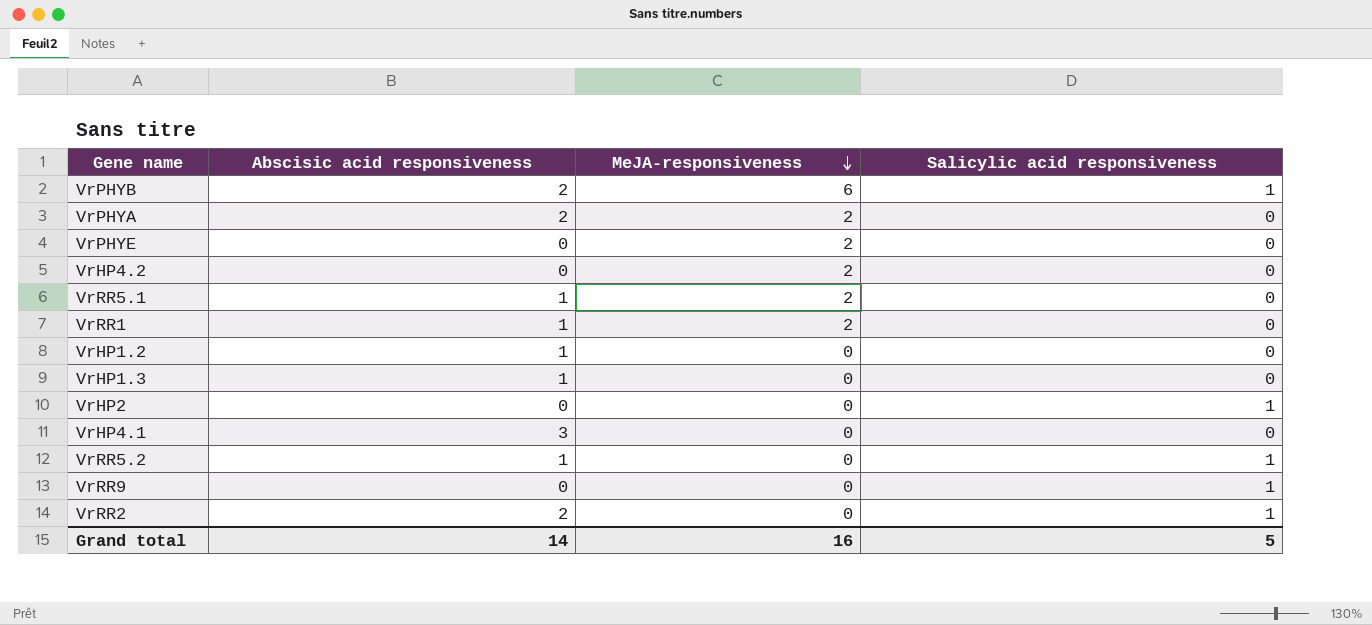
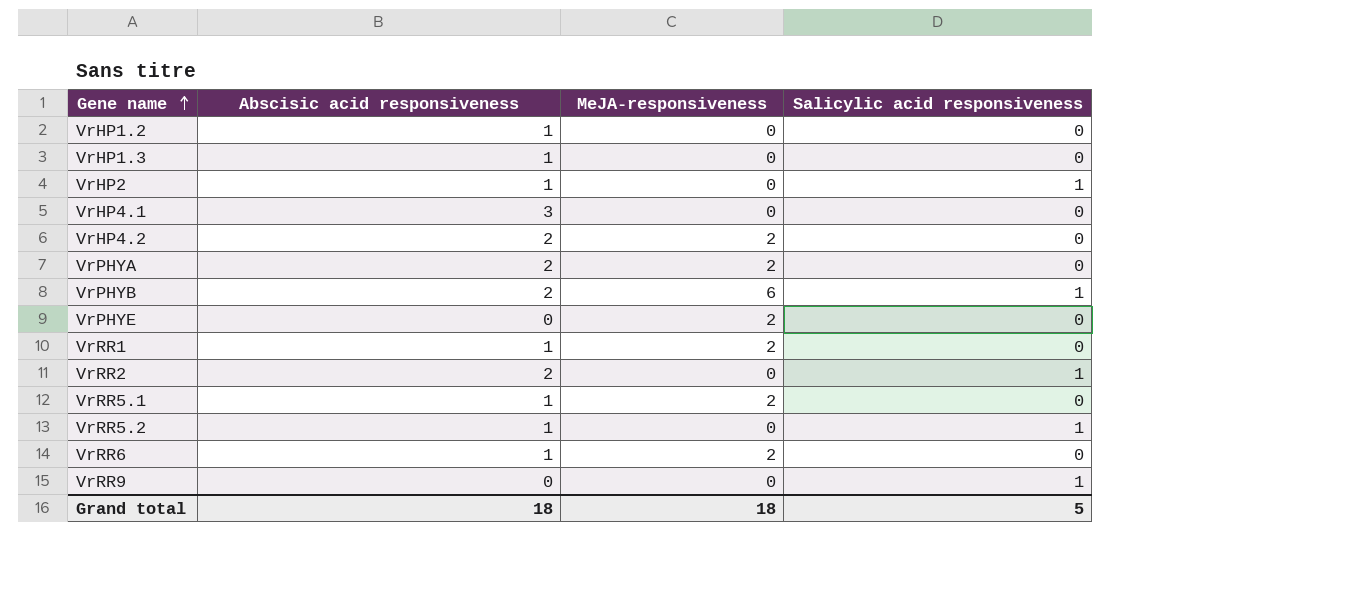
row order: MeJA-responsiveness descending -> Gene name ascending
VrHP2 | Abscisic acid responsiveness: 0 -> 1
VrHP4.2 | Abscisic acid responsiveness: 0 -> 2
row VrRR6: none -> 1 | 2 | 0
Grand total | Abscisic acid responsiveness: 14 -> 18
Grand total | MeJA-responsiveness: 16 -> 18

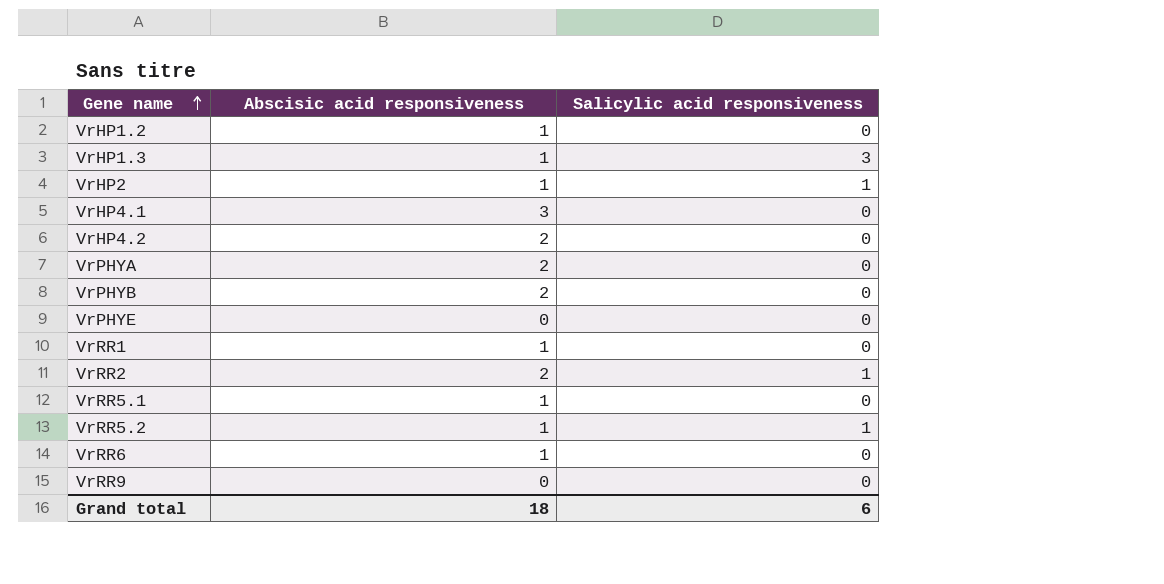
column MeJA-responsiveness | position: 3 -> none
VrHP1.3 | Salicylic acid responsiveness: 0 -> 3
VrPHYB | Salicylic acid responsiveness: 1 -> 0
VrRR9 | Salicylic acid responsiveness: 1 -> 0
Grand total | Salicylic acid responsiveness: 5 -> 6

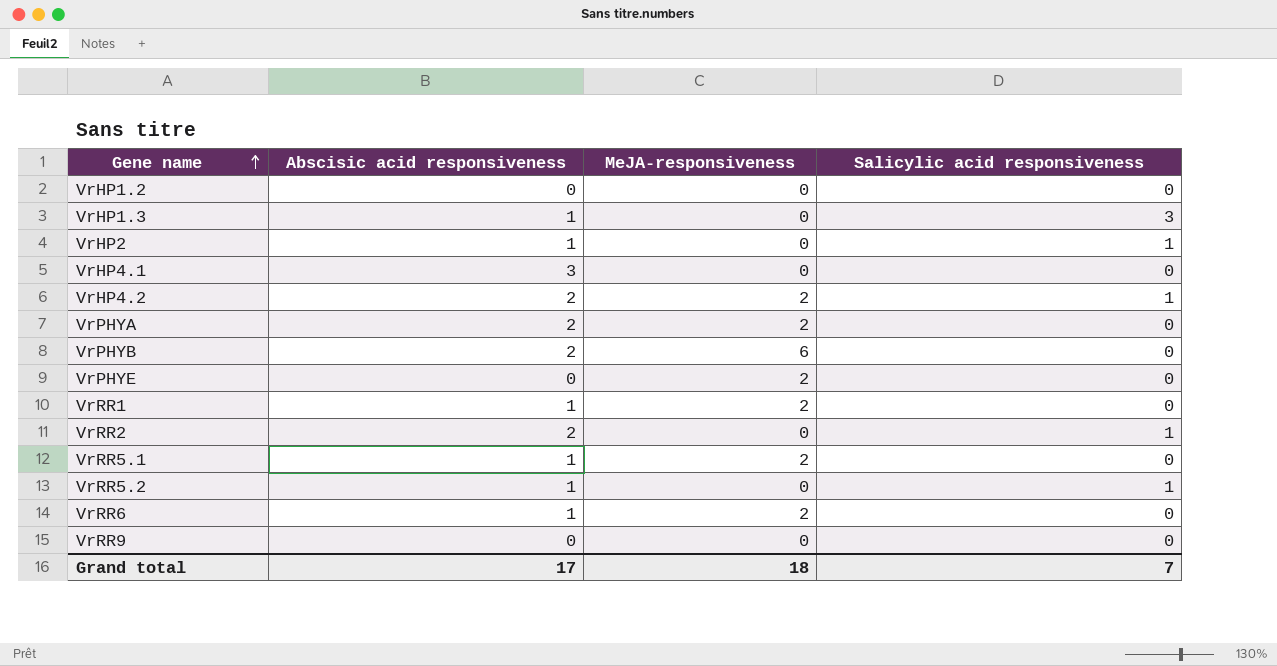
column MeJA-responsiveness | position: none -> 3
VrHP1.2 | Abscisic acid responsiveness: 1 -> 0
VrHP4.2 | Salicylic acid responsiveness: 0 -> 1
Grand total | Abscisic acid responsiveness: 18 -> 17
Grand total | Salicylic acid responsiveness: 6 -> 7

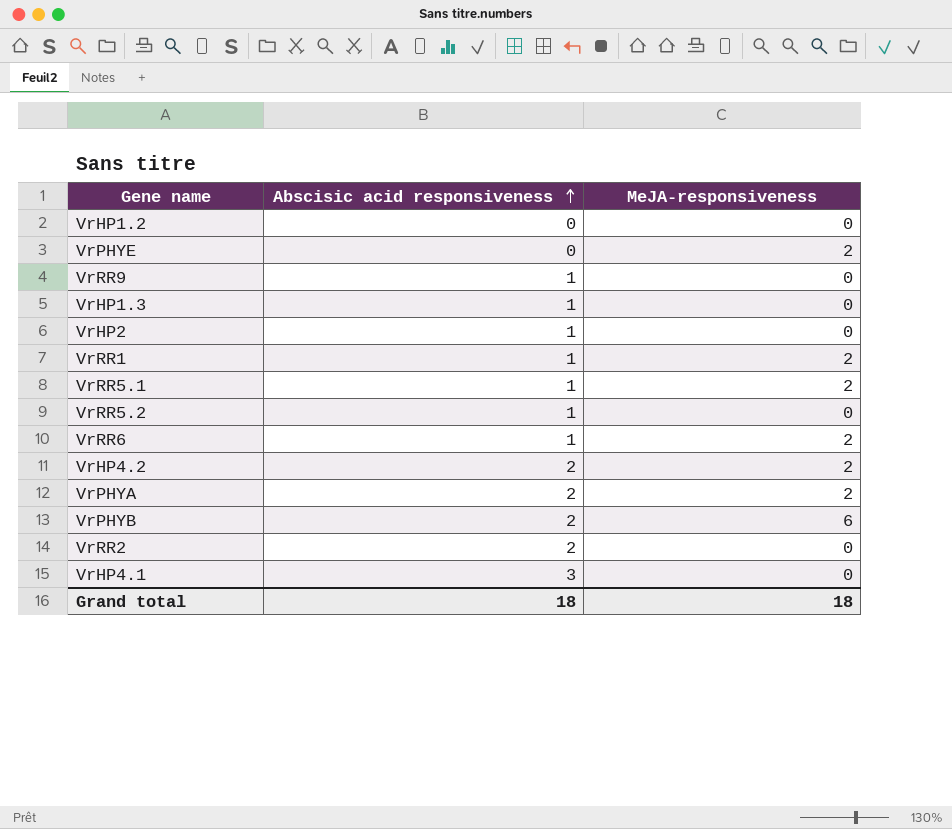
row order: Gene name ascending -> Abscisic acid responsiveness ascending
column Salicylic acid responsiveness | position: 4 -> none
VrRR9 | Abscisic acid responsiveness: 0 -> 1
Grand total | Abscisic acid responsiveness: 17 -> 18

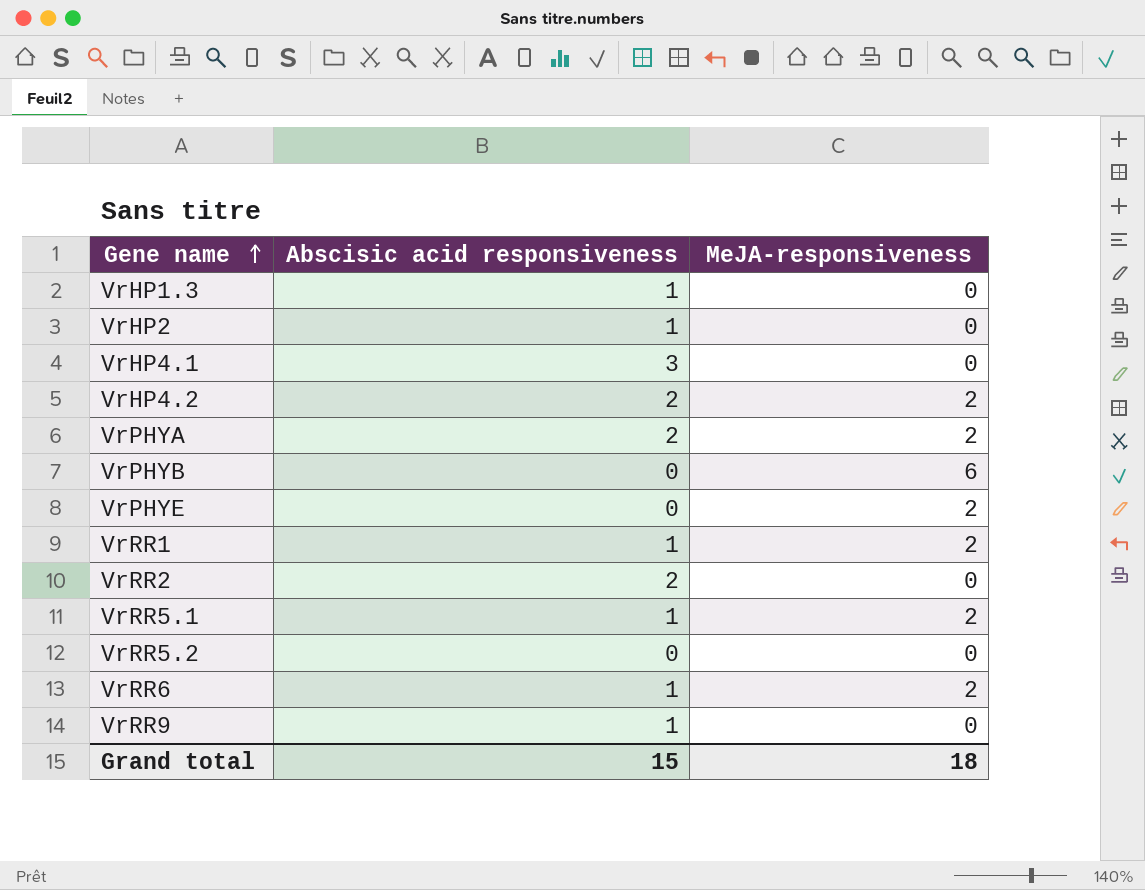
row order: Abscisic acid responsiveness ascending -> Gene name ascending
row VrHP1.2: 0 | 0 -> none
VrPHYB | Abscisic acid responsiveness: 2 -> 0
VrRR5.2 | Abscisic acid responsiveness: 1 -> 0
Grand total | Abscisic acid responsiveness: 18 -> 15

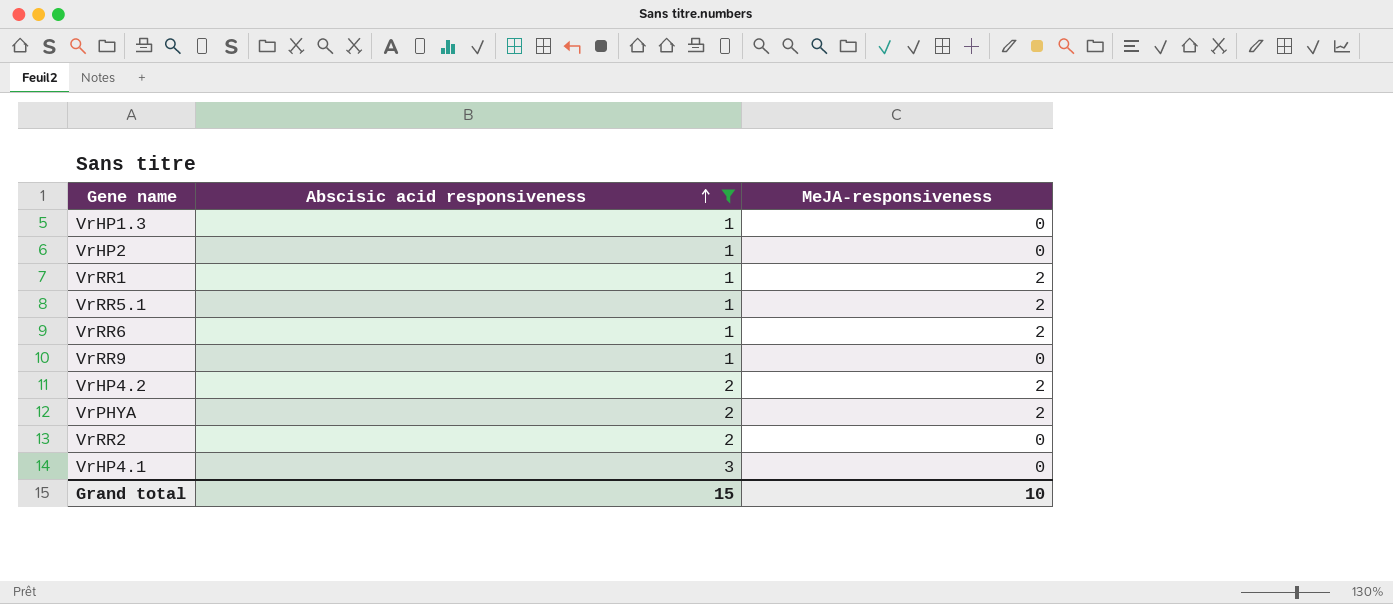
filter: none -> Abscisic acid responsiveness != 0
row order: Gene name ascending -> Abscisic acid responsiveness ascending
Grand total | MeJA-responsiveness: 18 -> 10

